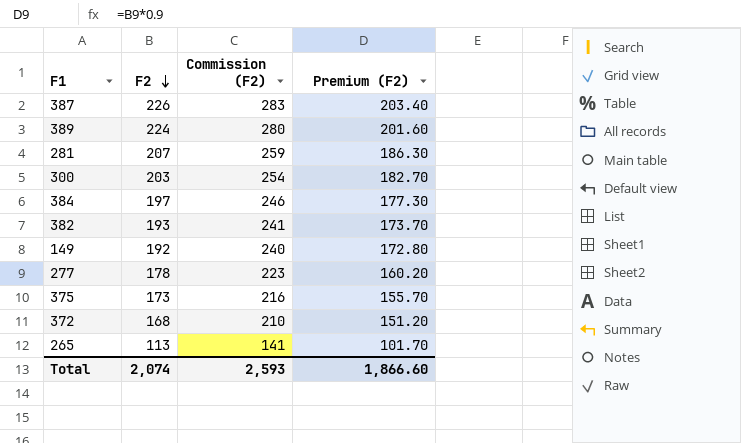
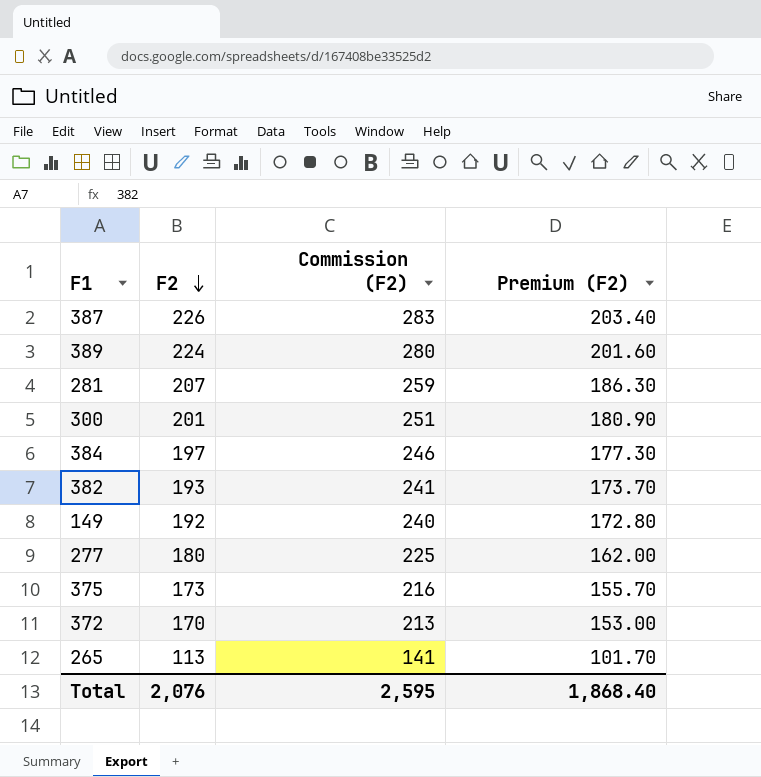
300 | F2: 203 -> 201
300 | Commission (F2): 254 -> 251
300 | Premium (F2): 182.70 -> 180.90
277 | F2: 178 -> 180
277 | Commission (F2): 223 -> 225
277 | Premium (F2): 160.20 -> 162.00
372 | F2: 168 -> 170
372 | Commission (F2): 210 -> 213
372 | Premium (F2): 151.20 -> 153.00
Total | F2: 2,074 -> 2,076
Total | Commission (F2): 2,593 -> 2,595
Total | Premium (F2): 1,866.60 -> 1,868.40

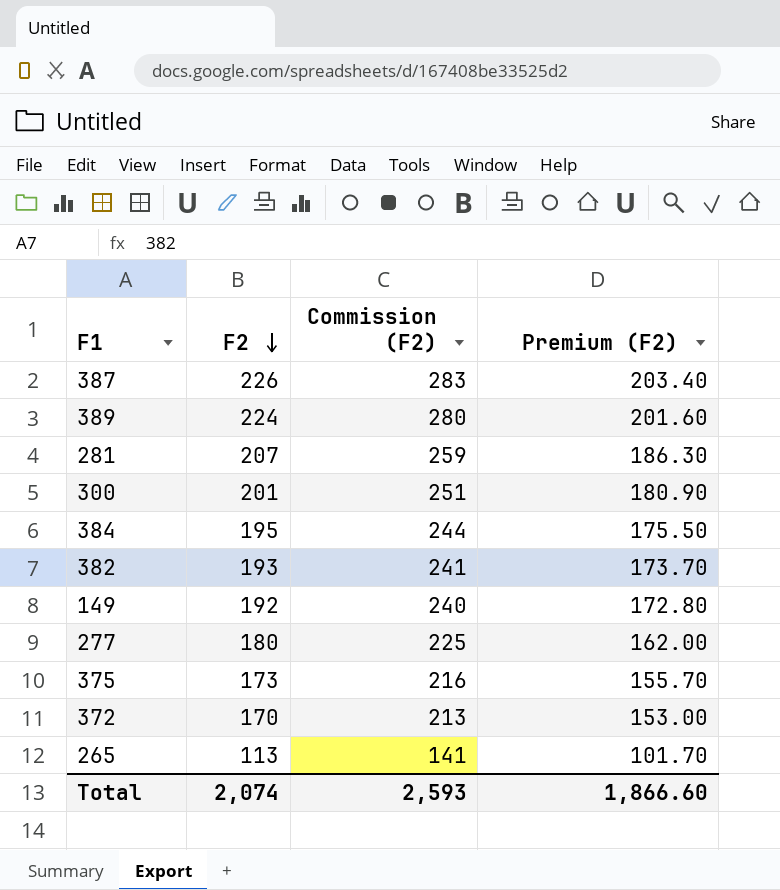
384 | F2: 197 -> 195
384 | Commission (F2): 246 -> 244
384 | Premium (F2): 177.30 -> 175.50
Total | F2: 2,076 -> 2,074
Total | Commission (F2): 2,595 -> 2,593
Total | Premium (F2): 1,868.40 -> 1,866.60

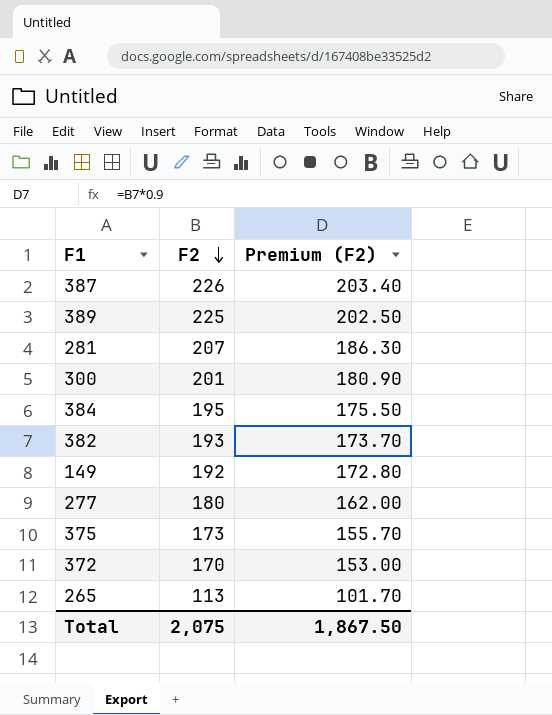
column Commission (F2) | formula: [F2] * 1.25 -> none
389 | F2: 224 -> 225
389 | Premium (F2): 201.60 -> 202.50
Total | F2: 2,074 -> 2,075
Total | Premium (F2): 1,866.60 -> 1,867.50

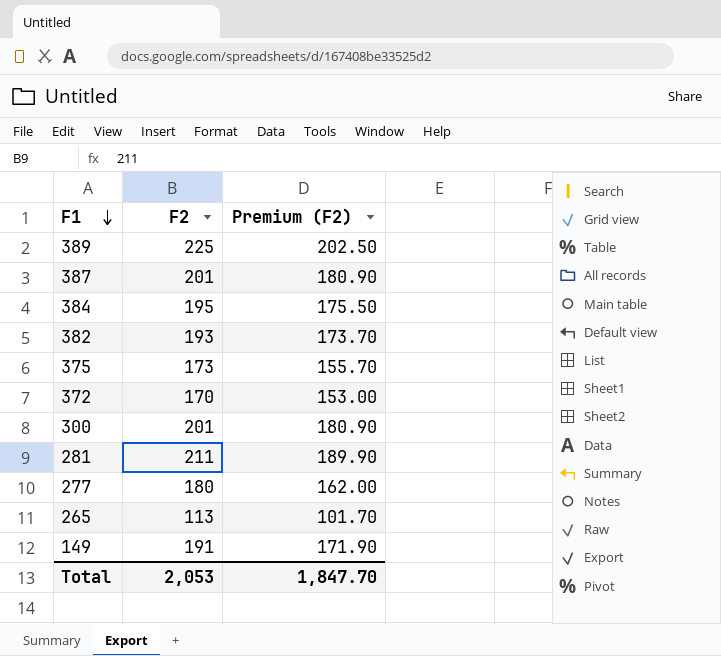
row order: F2 descending -> F1 descending
387 | F2: 226 -> 201
387 | Premium (F2): 203.40 -> 180.90
281 | F2: 207 -> 211
281 | Premium (F2): 186.30 -> 189.90
149 | F2: 192 -> 191
149 | Premium (F2): 172.80 -> 171.90
Total | F2: 2,075 -> 2,053
Total | Premium (F2): 1,867.50 -> 1,847.70

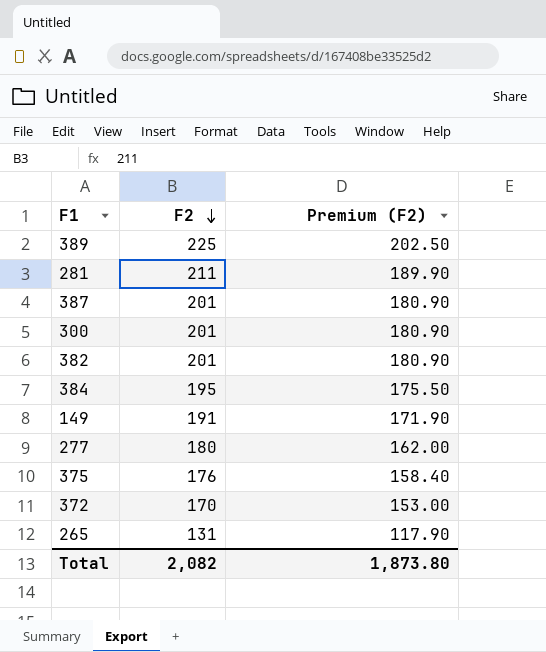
row order: F1 descending -> F2 descending
382 | F2: 193 -> 201
382 | Premium (F2): 173.70 -> 180.90
375 | F2: 173 -> 176
375 | Premium (F2): 155.70 -> 158.40
265 | F2: 113 -> 131
265 | Premium (F2): 101.70 -> 117.90
Total | F2: 2,053 -> 2,082
Total | Premium (F2): 1,847.70 -> 1,873.80

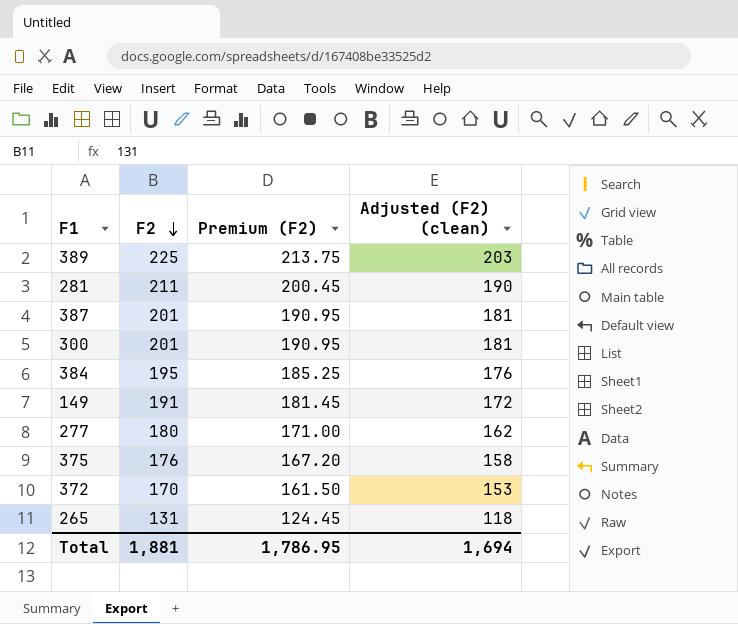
column Premium (F2) | formula: [F2] * 0.9 -> [F2] * 0.95
column Adjusted (F2) (clean) | formula: none -> [F2] * 0.9
row 382: 201 | 180.90 -> none
Total | F2: 2,082 -> 1,881
Total | Premium (F2): 1,873.80 -> 1,786.95

